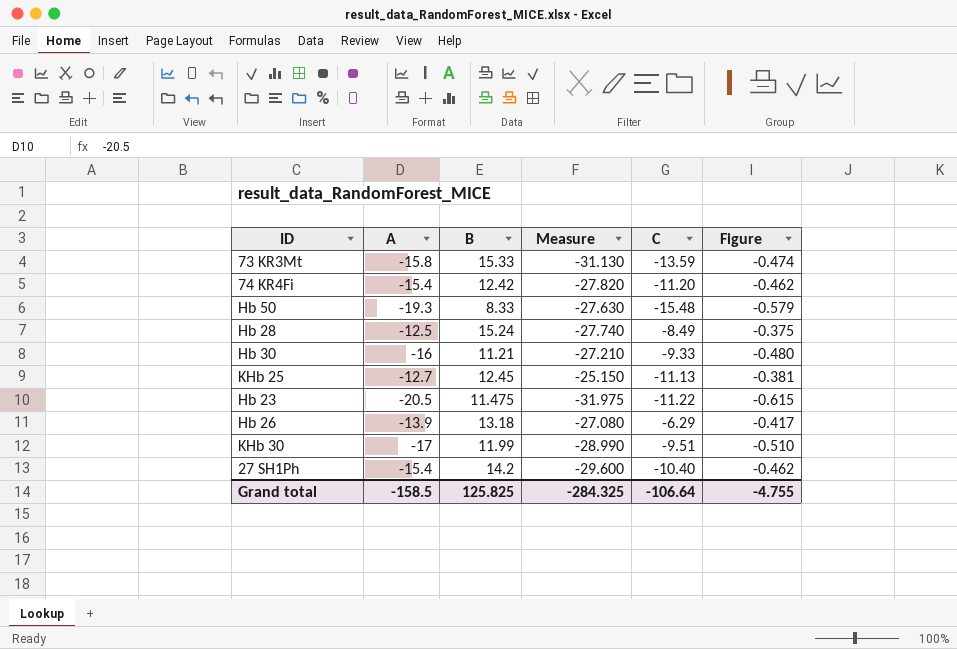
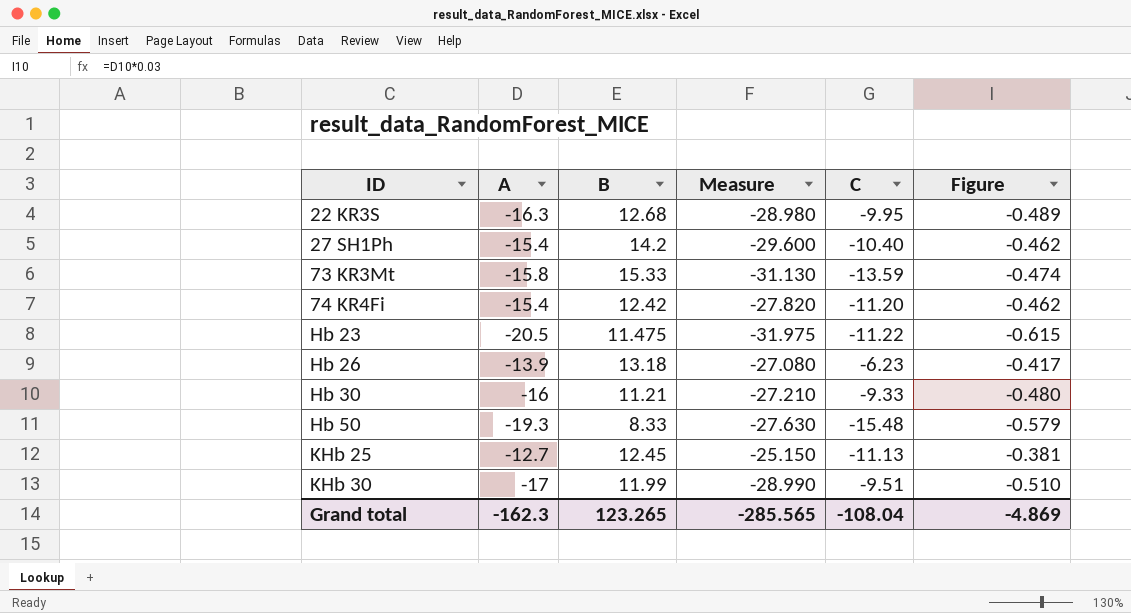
row order: none -> ID ascending
row Hb 28: -12.5 | 15.24 | -27.740 | -8.49 | -0.375 -> none
row 22 KR3S: none -> -16.3 | 12.68 | -28.980 | -9.95 | -0.489
Hb 26 | C: -6.29 -> -6.23
Grand total | A: -158.5 -> -162.3
Grand total | B: 125.825 -> 123.265
Grand total | Measure: -284.325 -> -285.565
Grand total | C: -106.64 -> -108.04
Grand total | Figure: -4.755 -> -4.869

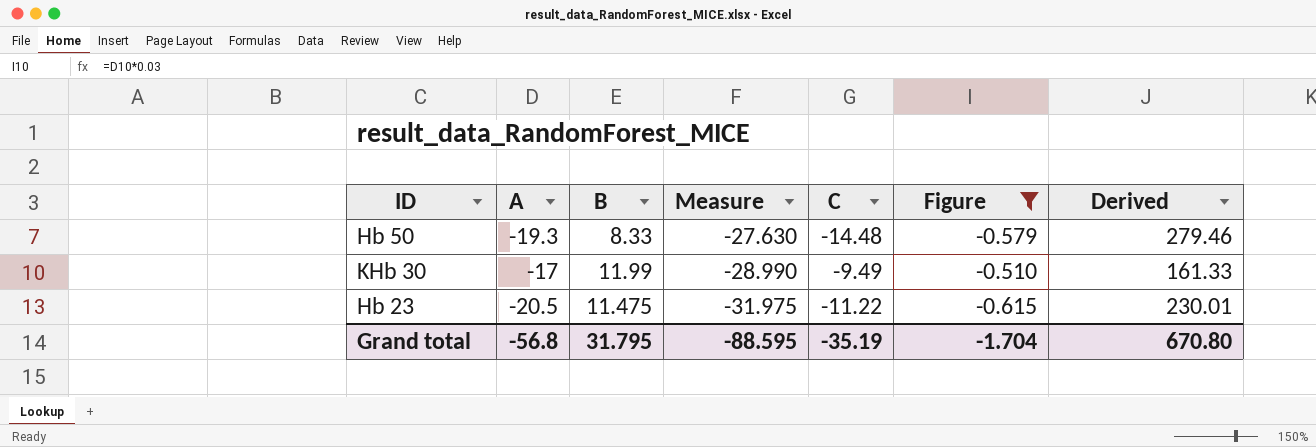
filter: none -> Figure <= -0.510
row order: ID ascending -> Measure descending
column Derived | formula: none -> [A] * [C]
Hb 50 | C: -15.48 -> -14.48
KHb 30 | C: -9.51 -> -9.49
Grand total | A: -162.3 -> -56.8
Grand total | B: 123.265 -> 31.795
Grand total | Measure: -285.565 -> -88.595
Grand total | C: -108.04 -> -35.19
Grand total | Figure: -4.869 -> -1.704

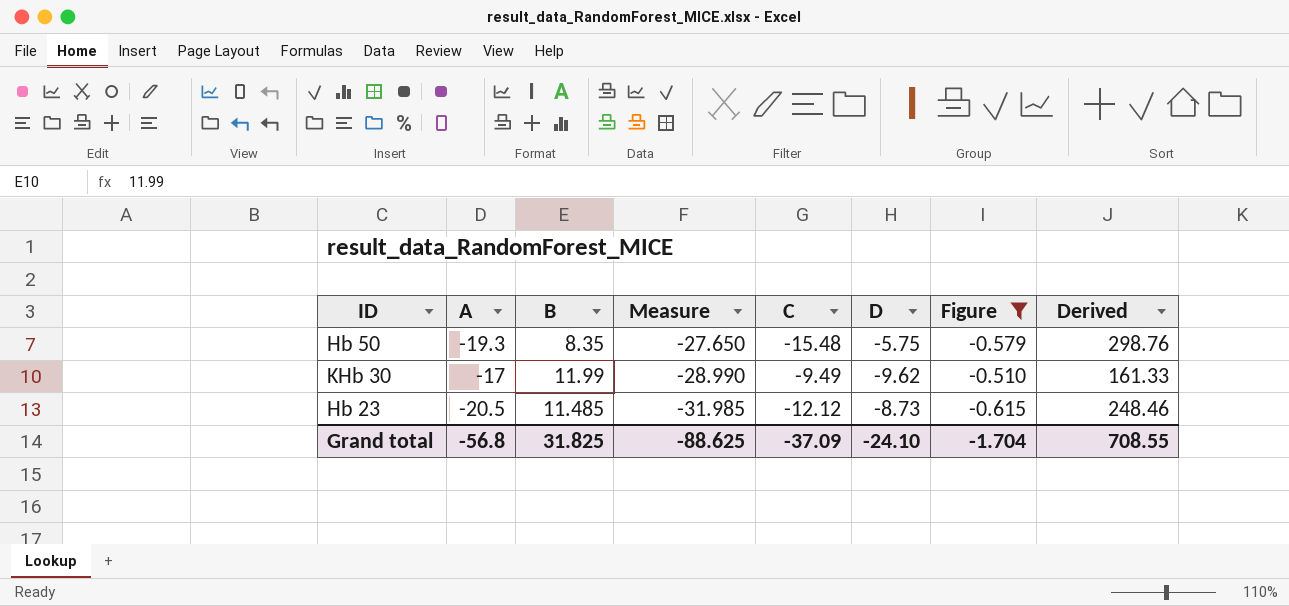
column D | position: none -> 6
Hb 50 | B: 8.33 -> 8.35
Hb 50 | Measure: -27.630 -> -27.650
Hb 50 | C: -14.48 -> -15.48
Hb 50 | Derived: 279.46 -> 298.76
Hb 23 | B: 11.475 -> 11.485
Hb 23 | Measure: -31.975 -> -31.985
Hb 23 | C: -11.22 -> -12.12
Hb 23 | Derived: 230.01 -> 248.46
Grand total | B: 31.795 -> 31.825
Grand total | Measure: -88.595 -> -88.625
Grand total | C: -35.19 -> -37.09
Grand total | Derived: 670.80 -> 708.55

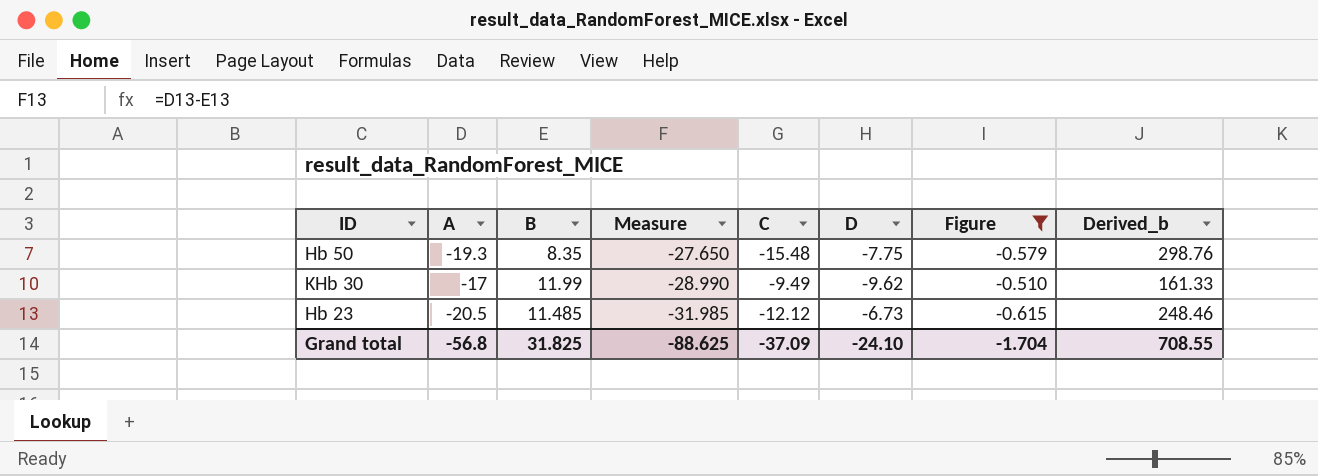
column name: Derived -> Derived_b
Hb 50 | D: -5.75 -> -7.75
Hb 23 | D: -8.73 -> -6.73

